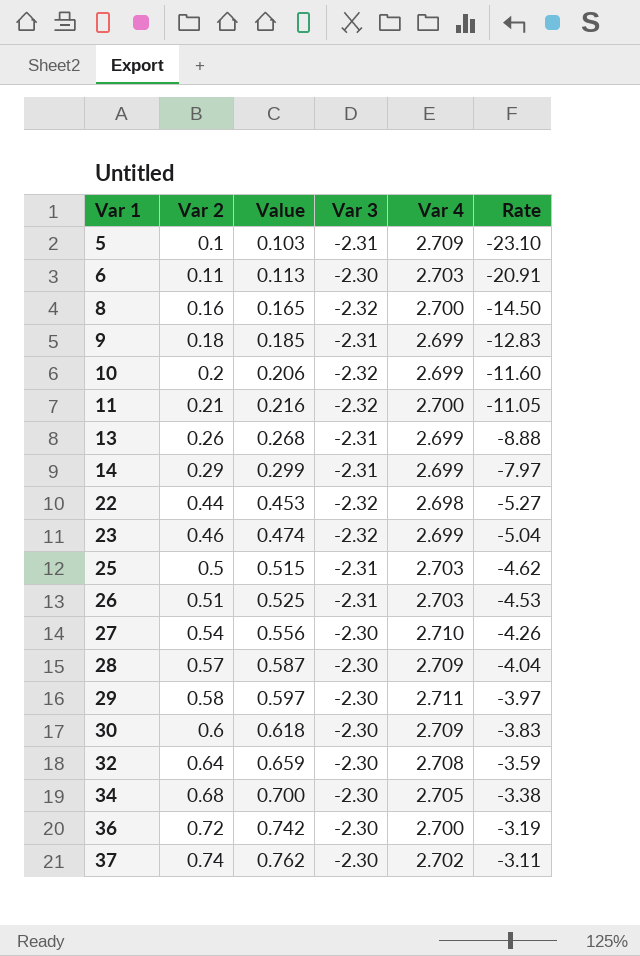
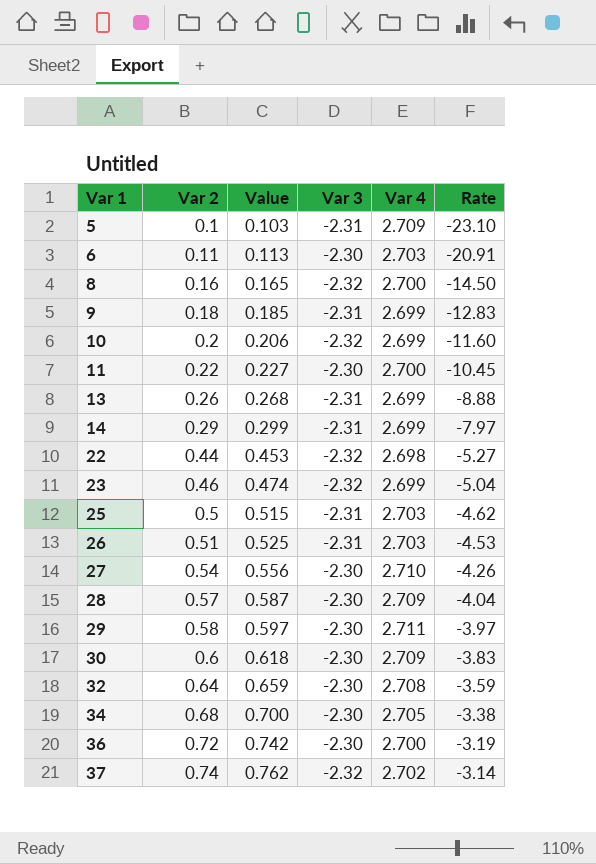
11 | Var 2: 0.21 -> 0.22
11 | Value: 0.216 -> 0.227
11 | Var 3: -2.32 -> -2.30
11 | Rate: -11.05 -> -10.45
37 | Var 3: -2.30 -> -2.32
37 | Rate: -3.11 -> -3.14

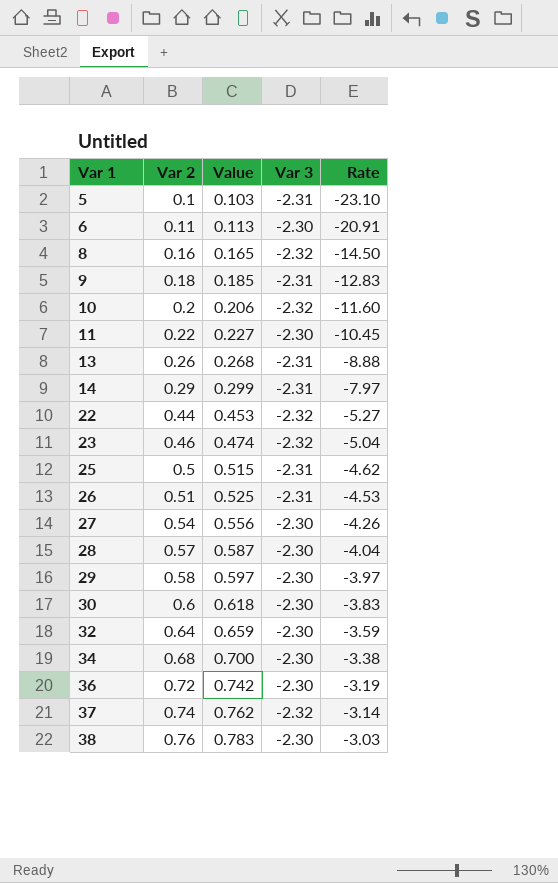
column Var 4 | position: 5 -> none
row 38: none -> 0.76 | 0.783 | -2.30 | -3.03

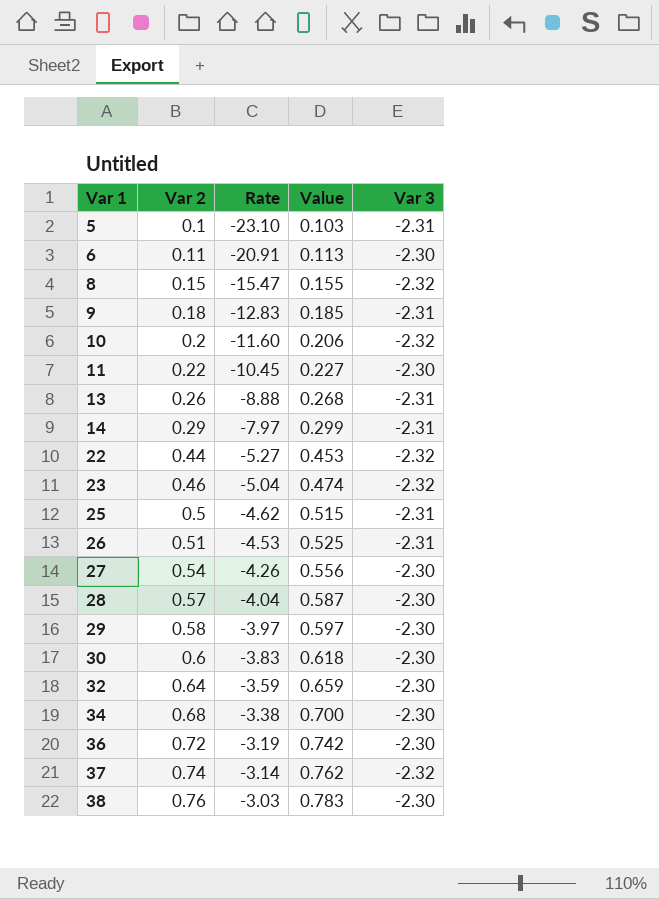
column Rate | position: 5 -> 3
8 | Var 2: 0.16 -> 0.15
8 | Rate: -14.50 -> -15.47
8 | Value: 0.165 -> 0.155

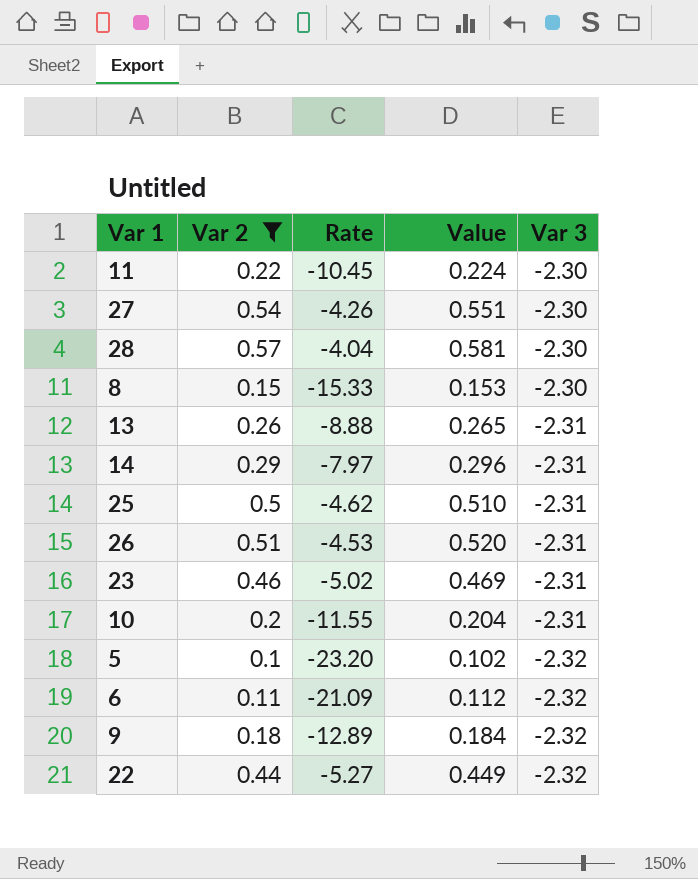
filter: none -> Var 2 <= 0.57
row order: Var 1 ascending -> Var 3 descending
column Value | formula: [Var 2] * 1.03 -> [Var 2] * 1.02
8 | Rate: -15.47 -> -15.33
8 | Var 3: -2.32 -> -2.30
23 | Rate: -5.04 -> -5.02
23 | Var 3: -2.32 -> -2.31
10 | Rate: -11.60 -> -11.55
10 | Var 3: -2.32 -> -2.31
5 | Rate: -23.10 -> -23.20
5 | Var 3: -2.31 -> -2.32
6 | Rate: -20.91 -> -21.09
6 | Var 3: -2.30 -> -2.32
9 | Rate: -12.83 -> -12.89
9 | Var 3: -2.31 -> -2.32

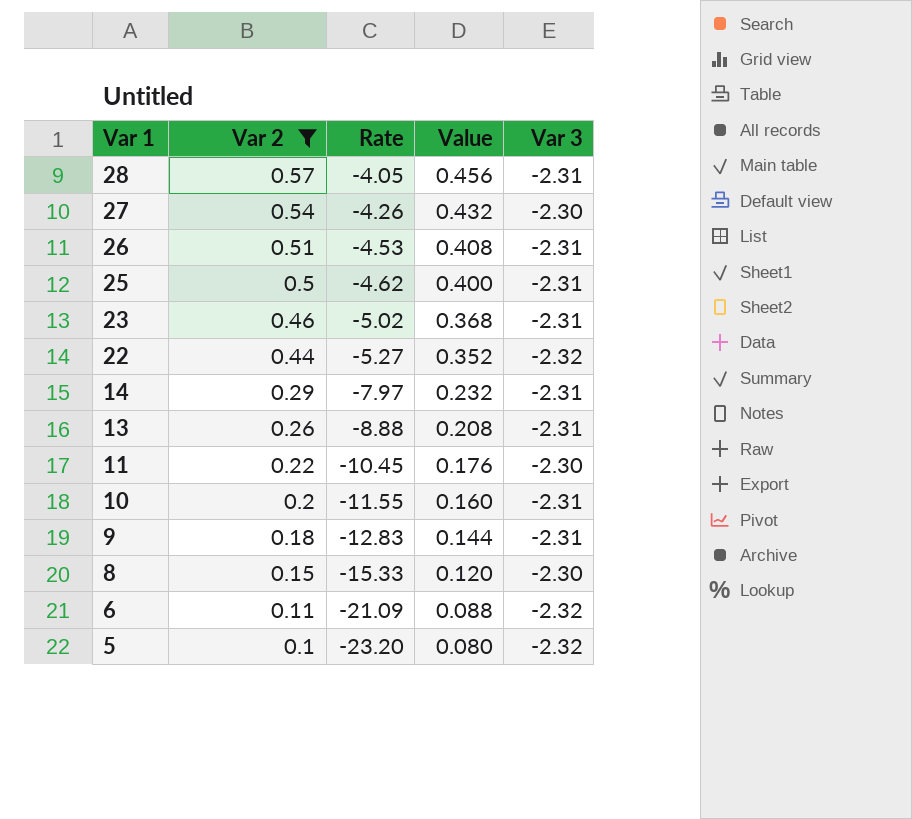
row order: Var 3 descending -> Var 1 descending
column Value | formula: [Var 2] * 1.02 -> [Var 2] * 0.8
28 | Rate: -4.04 -> -4.05
28 | Var 3: -2.30 -> -2.31
9 | Rate: -12.89 -> -12.83
9 | Var 3: -2.32 -> -2.31

